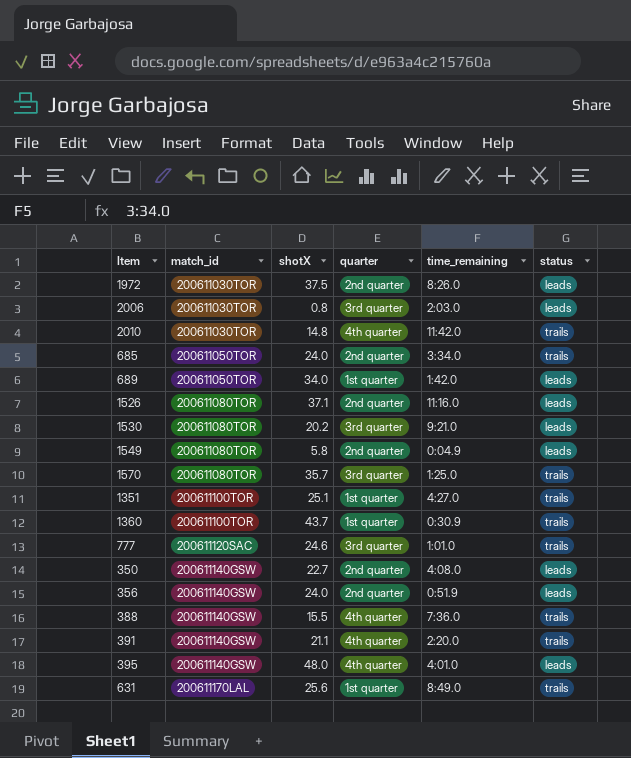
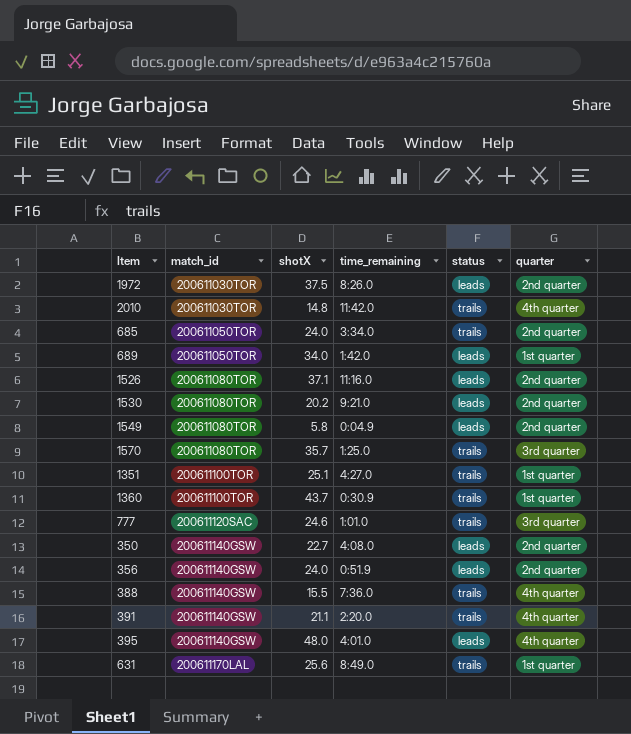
column quarter | position: 4 -> 6
row 2006: 200611030TOR | 0.8 | 3rd quarter | 2:03.0 | leads -> none
1530 | quarter: 3rd quarter -> 2nd quarter

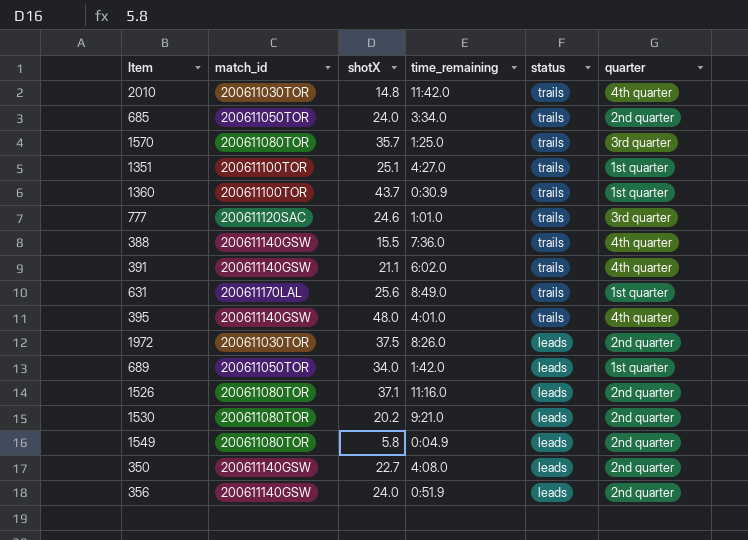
row order: match_id ascending -> status descending
391 | time_remaining: 2:20.0 -> 6:02.0
395 | status: leads -> trails

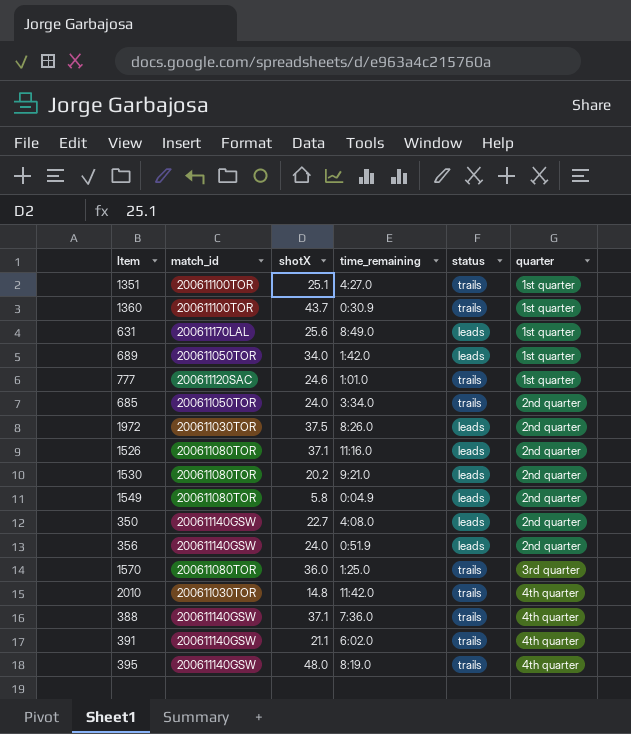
row order: status descending -> quarter ascending
631 | status: trails -> leads
777 | quarter: 3rd quarter -> 1st quarter
1570 | shotX: 35.7 -> 36.0
388 | shotX: 15.5 -> 37.1
395 | time_remaining: 4:01.0 -> 8:19.0

